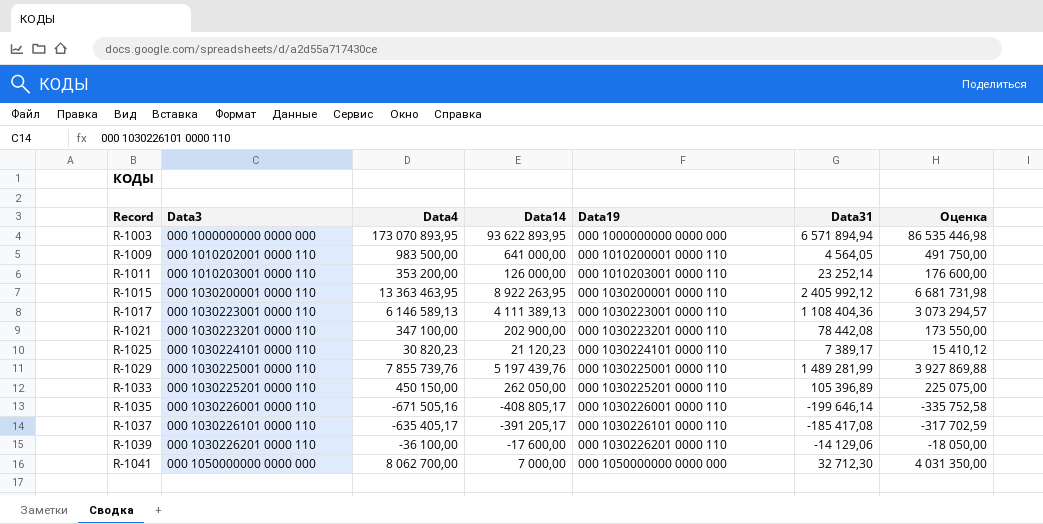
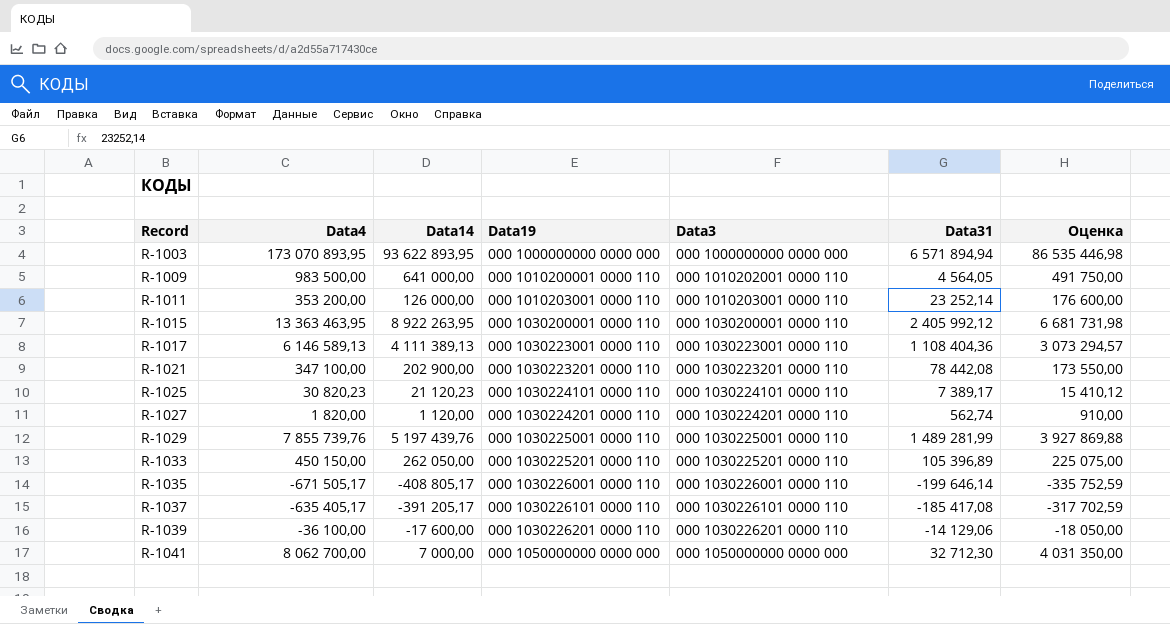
column Data3 | position: 2 -> 5
row R-1027: none -> 1 820,00 | 1 120,00 | 000 1030224201 0000 110 | 000 1030224201 0000 110 | 562,74 | 910,00
R-1035 | Data4: -671 505,16 -> -671 505,17
R-1035 | Оценка: -335 752,58 -> -335 752,59

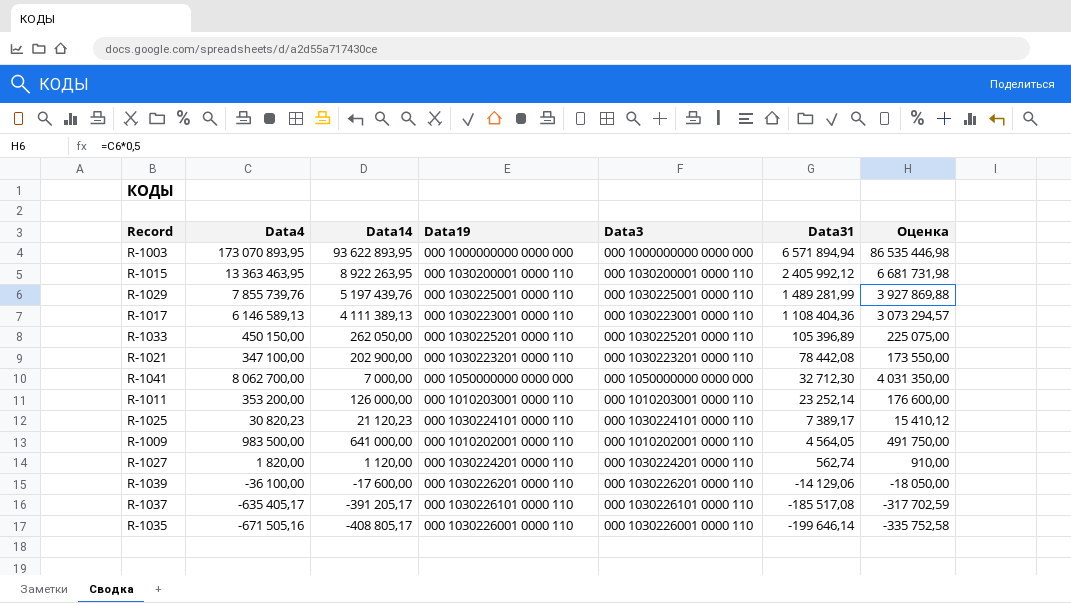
row order: Record ascending -> Data31 descending
R-1009 | Data19: 000 1010200001 0000 110 -> 000 1010202001 0000 110
R-1037 | Data31: -185 417,08 -> -185 517,08
R-1035 | Data4: -671 505,17 -> -671 505,16
R-1035 | Оценка: -335 752,59 -> -335 752,58

